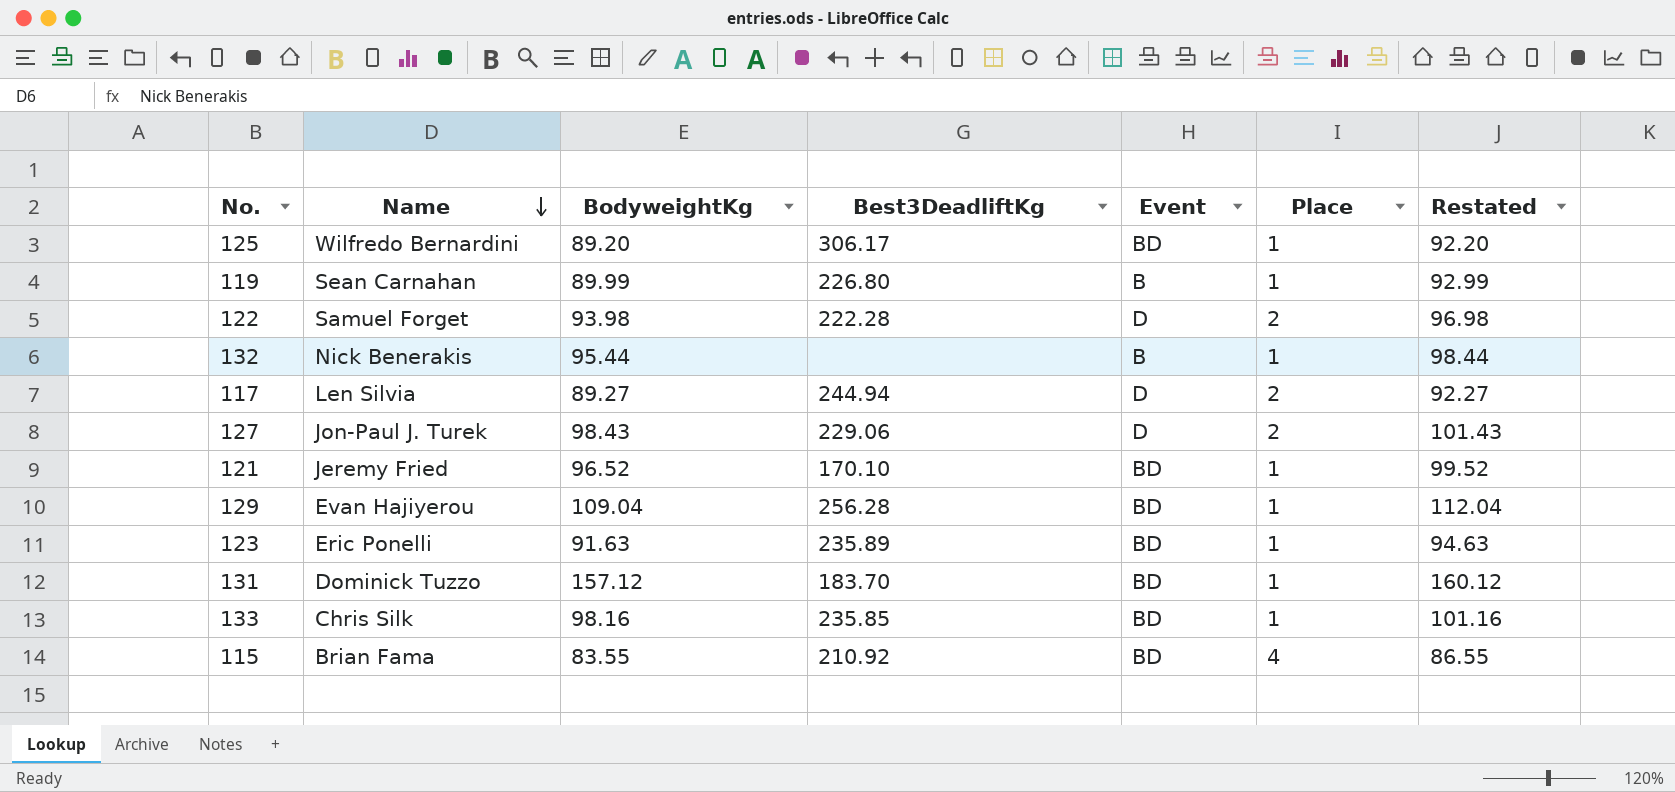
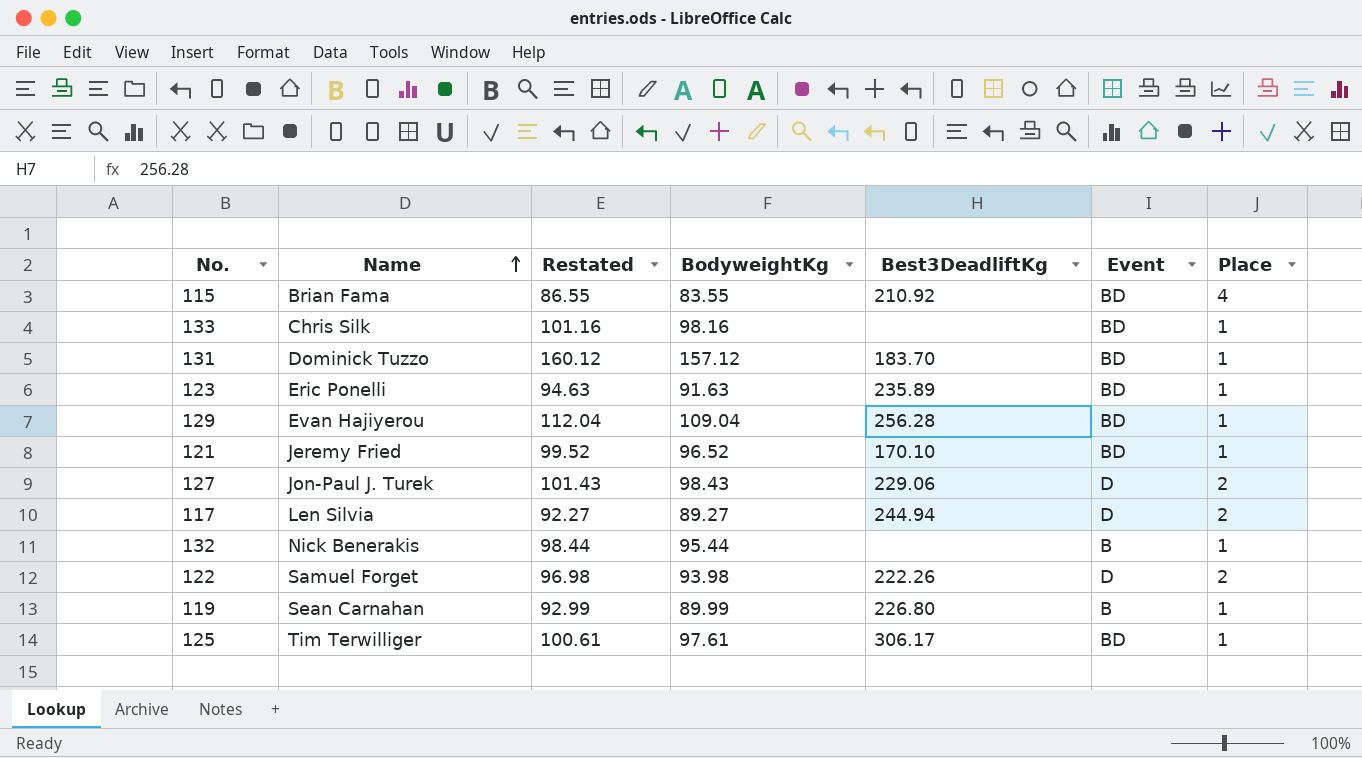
row order: Name descending -> Name ascending
column Restated | position: 7 -> 3
133 | Best3DeadliftKg: 235.85 -> none
122 | Best3DeadliftKg: 222.28 -> 222.26
125 | Name: Wilfredo Bernardini -> Tim Terwilliger
125 | Restated: 92.20 -> 100.61
125 | BodyweightKg: 89.20 -> 97.61

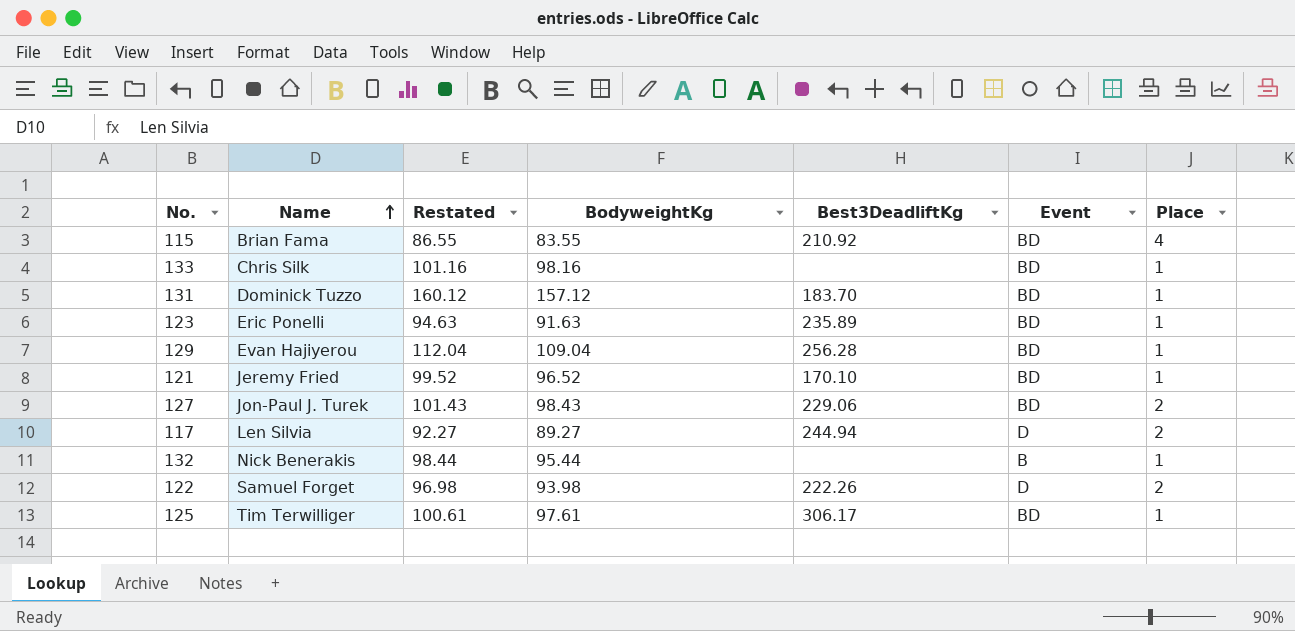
row 119: Sean Carnahan | 92.99 | 89.99 | 226.80 | B | 1 -> none
127 | Event: D -> BD

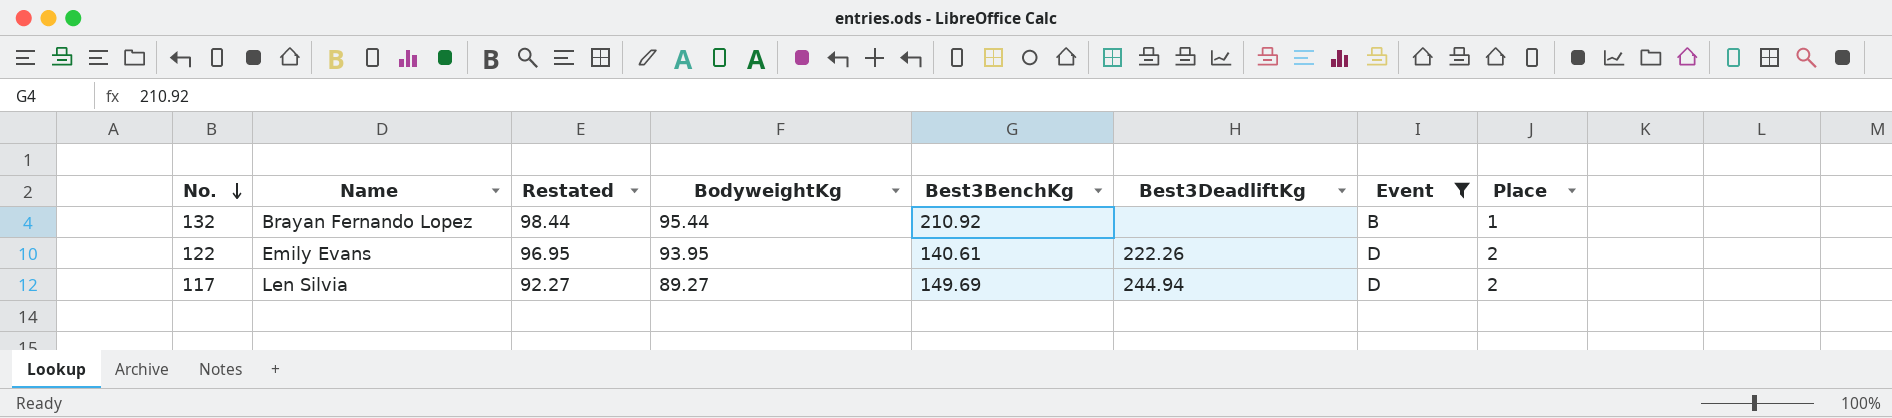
filter: none -> Event != BD
row order: Name ascending -> No. descending
column Best3BenchKg | position: none -> 5
132 | Name: Nick Benerakis -> Brayan Fernando Lopez
122 | Name: Samuel Forget -> Emily Evans
122 | Restated: 96.98 -> 96.95
122 | BodyweightKg: 93.98 -> 93.95

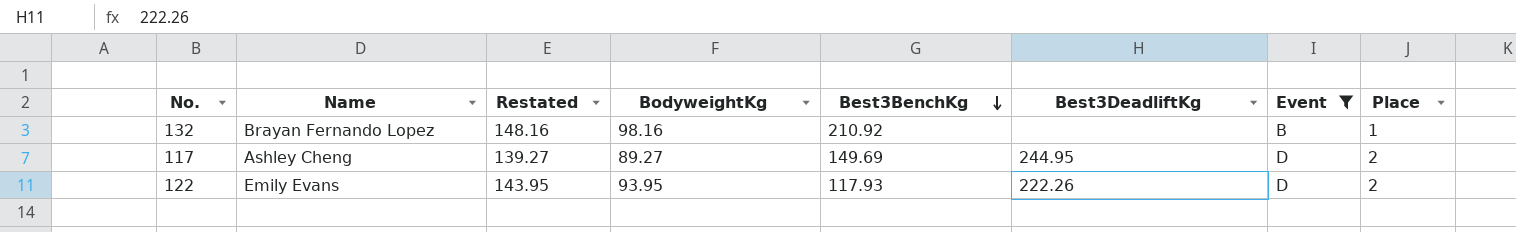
row order: No. descending -> Best3BenchKg descending
column Restated | formula: [BodyweightKg] + 3 -> [BodyweightKg] + 50
132 | BodyweightKg: 95.44 -> 98.16
117 | Name: Len Silvia -> Ashley Cheng
117 | Best3DeadliftKg: 244.94 -> 244.95
122 | Best3BenchKg: 140.61 -> 117.93

